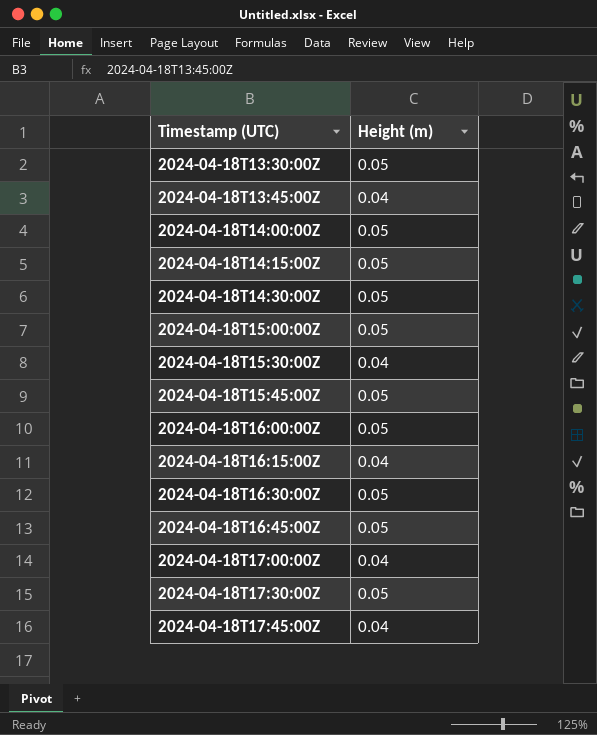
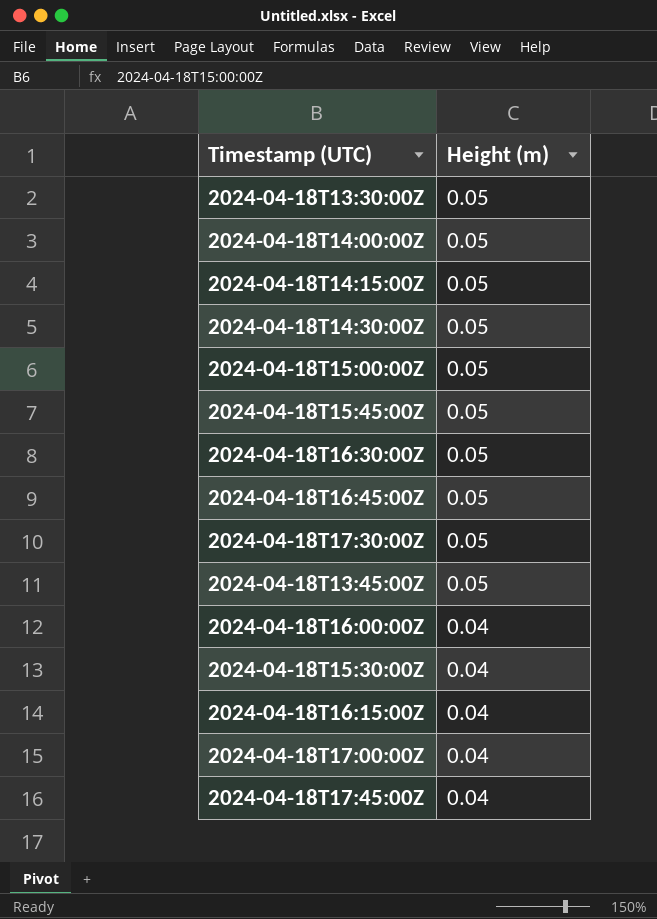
row order: Timestamp (UTC) ascending -> Height (m) descending
2024-04-18T13:45:00Z | Height (m): 0.04 -> 0.05
2024-04-18T16:00:00Z | Height (m): 0.05 -> 0.04

